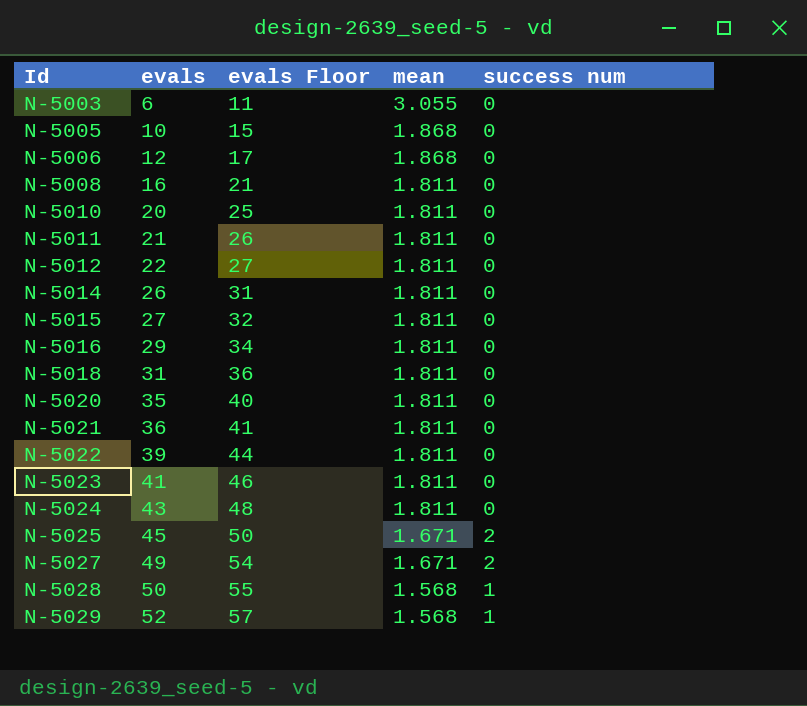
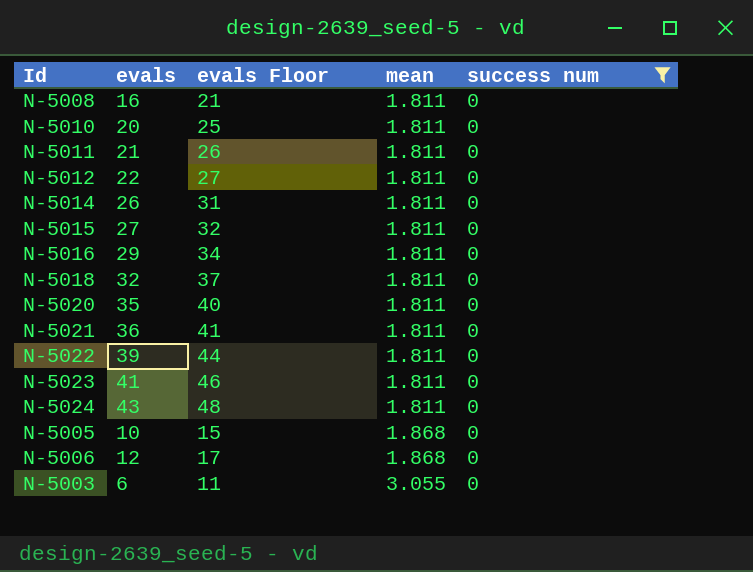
filter: none -> success num = 0
row order: Id ascending -> mean ascending
N-5018 | evals: 31 -> 32
N-5018 | evals Floor: 36 -> 37

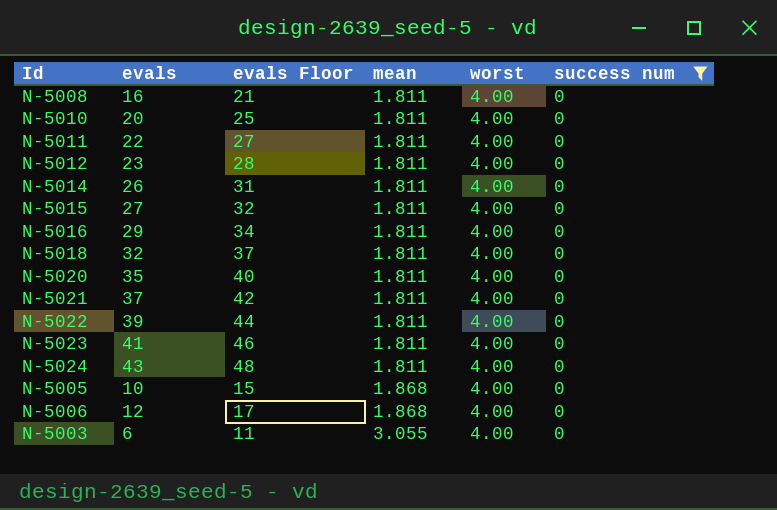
column worst | position: none -> 5
N-5011 | evals: 21 -> 22
N-5011 | evals Floor: 26 -> 27
N-5012 | evals: 22 -> 23
N-5012 | evals Floor: 27 -> 28
N-5021 | evals: 36 -> 37
N-5021 | evals Floor: 41 -> 42

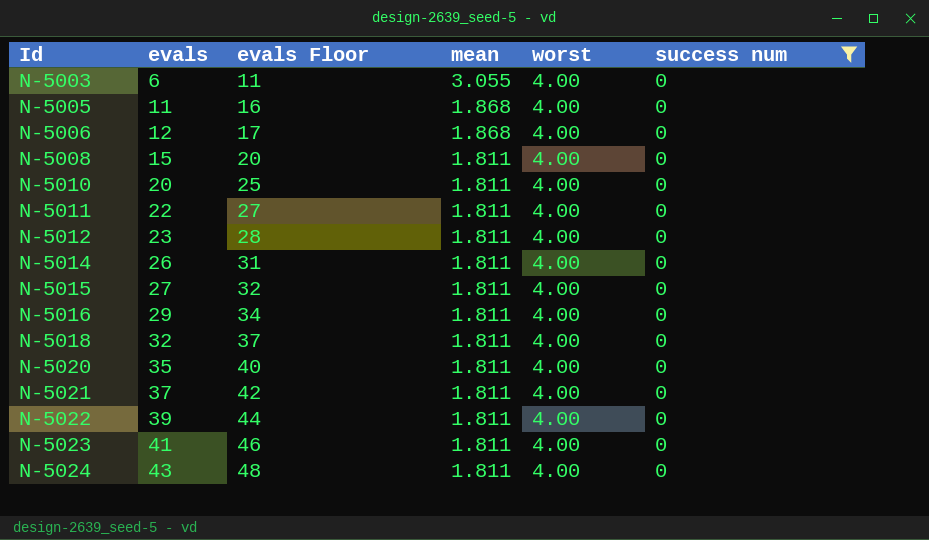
row order: mean ascending -> Id ascending
N-5005 | evals: 10 -> 11
N-5005 | evals Floor: 15 -> 16
N-5008 | evals: 16 -> 15
N-5008 | evals Floor: 21 -> 20

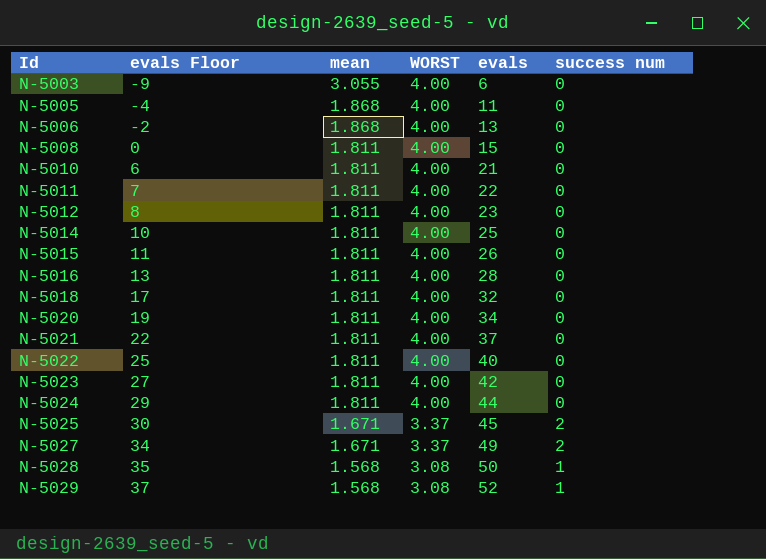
filter: success num = 0 -> none
column evals Floor | formula: [evals] + 5 -> [evals] - 15
column name: worst -> WORST
column evals | position: 2 -> 5
N-5006 | evals: 12 -> 13
N-5010 | evals: 20 -> 21
N-5014 | evals: 26 -> 25
N-5015 | evals: 27 -> 26
N-5016 | evals: 29 -> 28
N-5020 | evals: 35 -> 34
N-5022 | evals: 39 -> 40
N-5023 | evals: 41 -> 42
N-5024 | evals: 43 -> 44

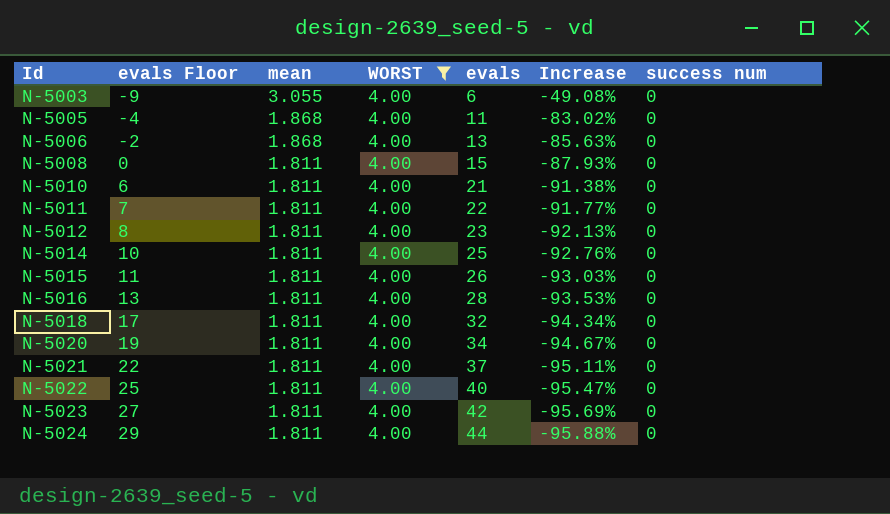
filter: none -> WORST = 4.00
column Increase | formula: none -> ([mean] - [evals]) / [evals]

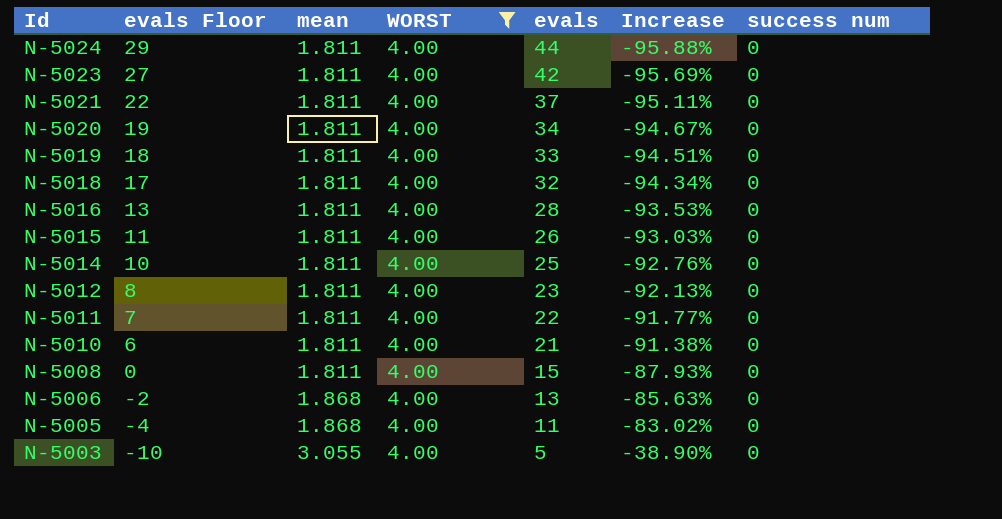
row order: Id ascending -> Id descending
row N-5022: 25 | 1.811 | 4.00 | 40 | -95.47% | 0 -> none
row N-5019: none -> 18 | 1.811 | 4.00 | 33 | -94.51% | 0
N-5003 | evals Floor: -9 -> -10
N-5003 | evals: 6 -> 5
N-5003 | Increase: -49.08% -> -38.90%

